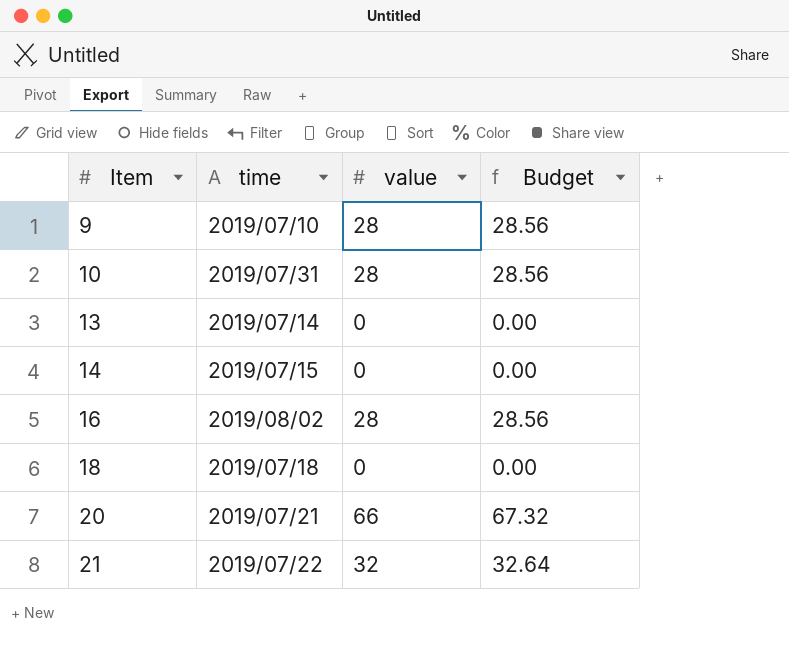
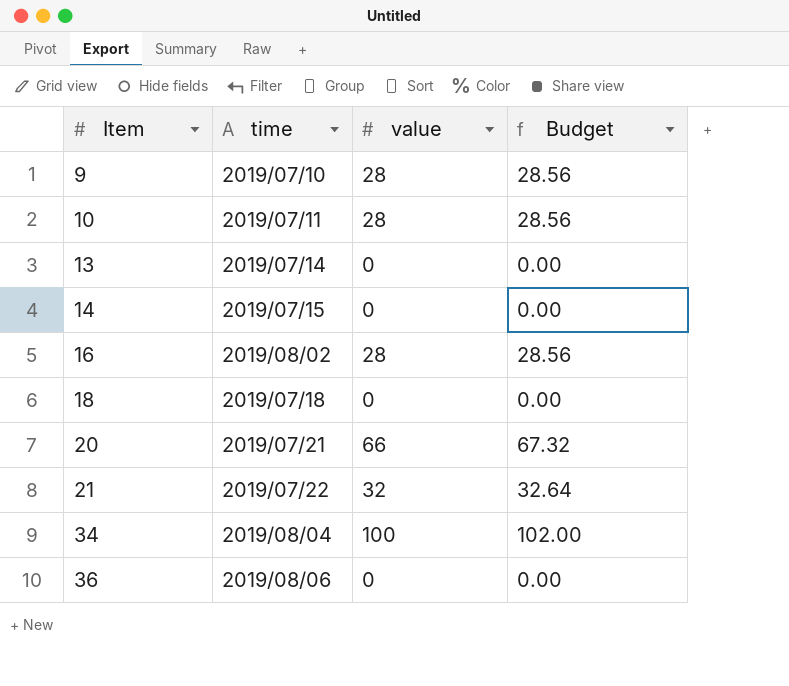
10 | time: 2019/07/31 -> 2019/07/11
row 34: none -> 2019/08/04 | 100 | 102.00
row 36: none -> 2019/08/06 | 0 | 0.00

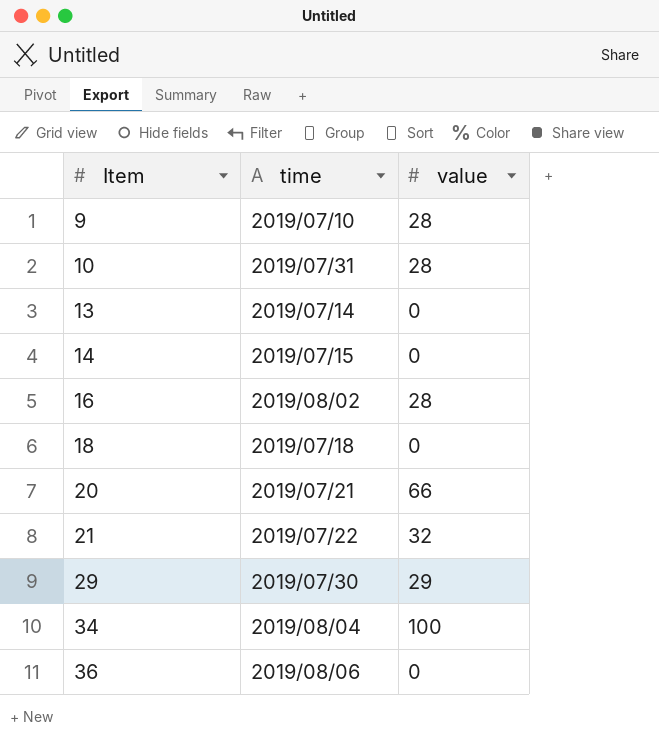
column Budget | formula: [value] * 1.02 -> none
10 | time: 2019/07/11 -> 2019/07/31
row 29: none -> 2019/07/30 | 29

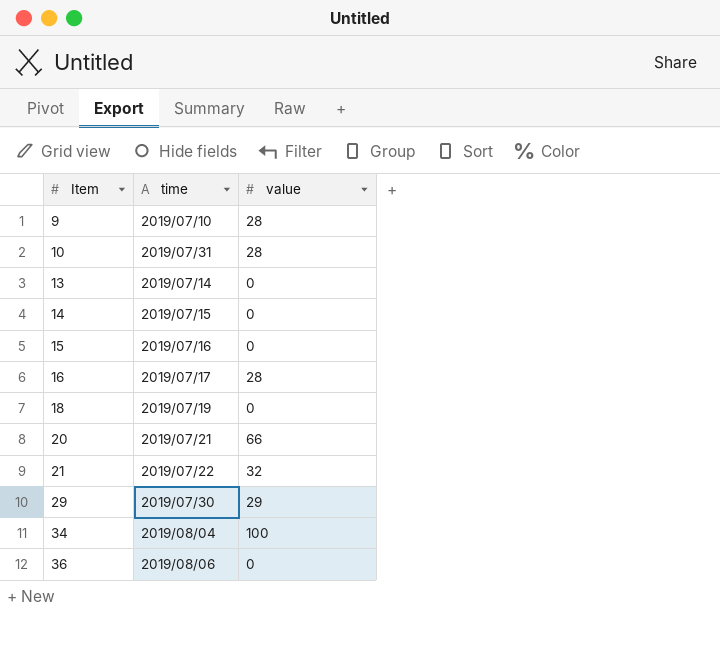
row 15: none -> 2019/07/16 | 0
16 | time: 2019/08/02 -> 2019/07/17
18 | time: 2019/07/18 -> 2019/07/19

